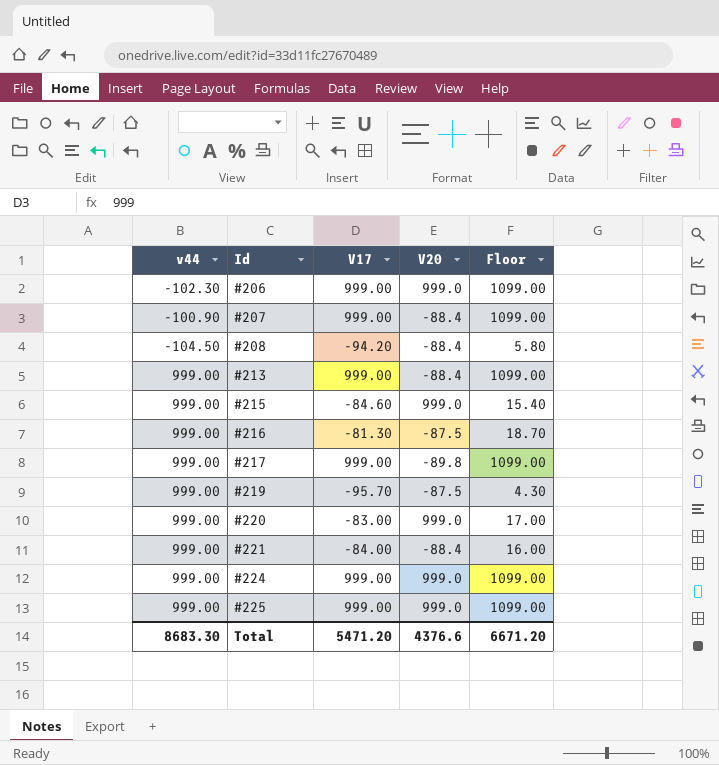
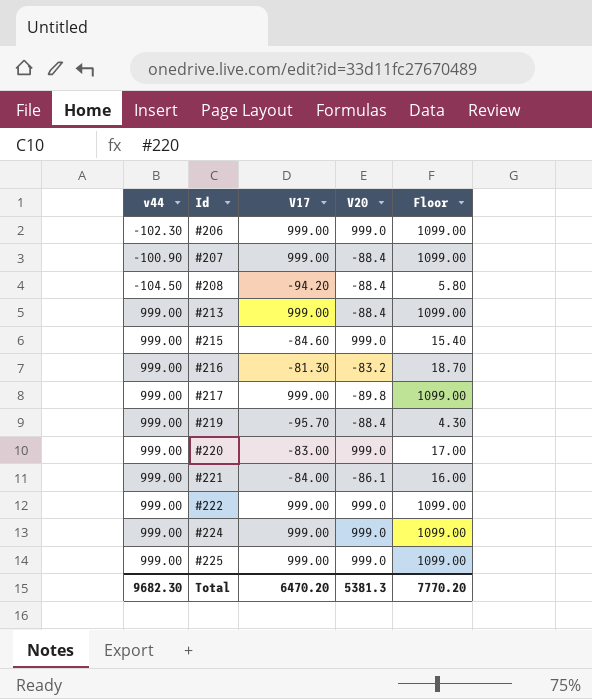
#216 | V20: -87.5 -> -83.2
#219 | V20: -87.5 -> -88.4
#221 | V20: -88.4 -> -86.1
row #222: none -> 999.00 | 999.00 | 999.0 | 1099.00
Total | v44: 8683.30 -> 9682.30
Total | V17: 5471.20 -> 6470.20
Total | V20: 4376.6 -> 5381.3
Total | Floor: 6671.20 -> 7770.20

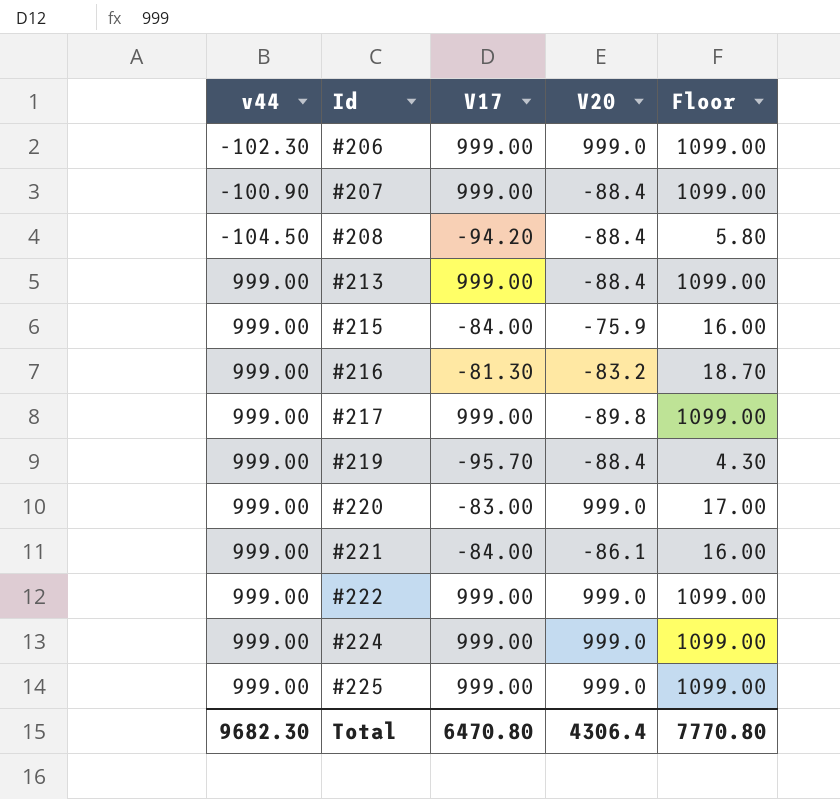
#215 | V17: -84.60 -> -84.00
#215 | V20: 999.0 -> -75.9
#215 | Floor: 15.40 -> 16.00
Total | V17: 6470.20 -> 6470.80
Total | V20: 5381.3 -> 4306.4
Total | Floor: 7770.20 -> 7770.80

